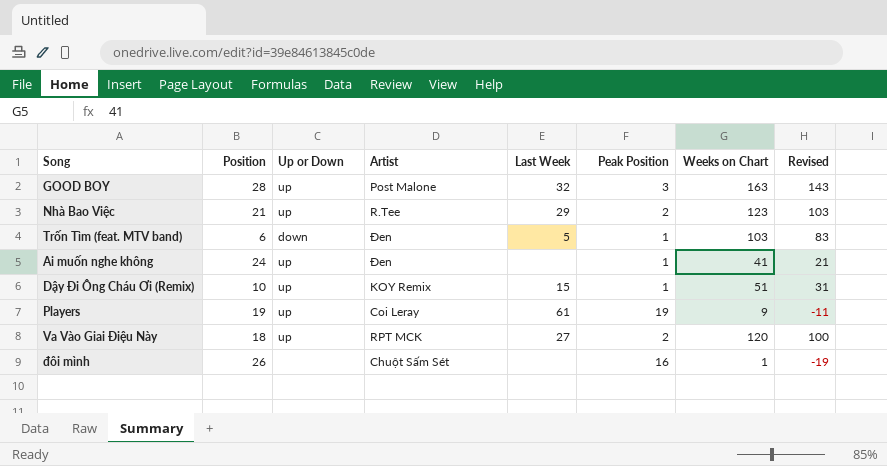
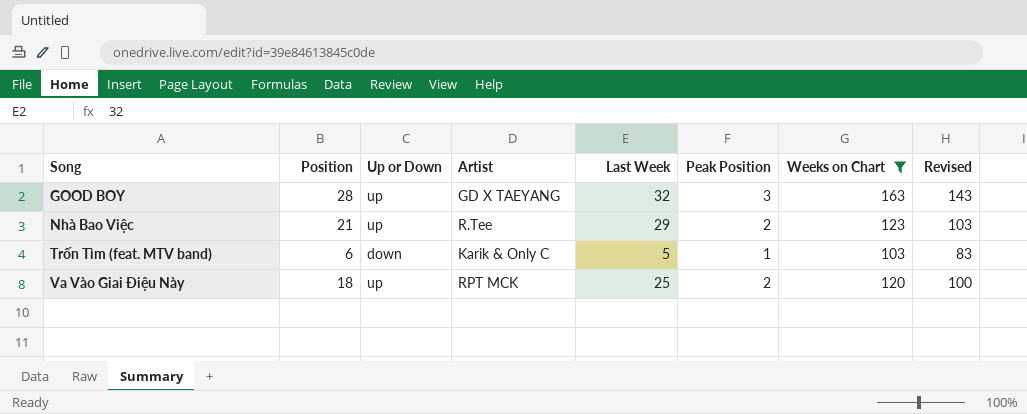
filter: none -> Weeks on Chart >= 103
GOOD BOY | Artist: Post Malone -> GD X TAEYANG
Trốn Tìm (feat. MTV band) | Artist: Đen -> Karik & Only C
Va Vào Giai Điệu Này | Last Week: 27 -> 25

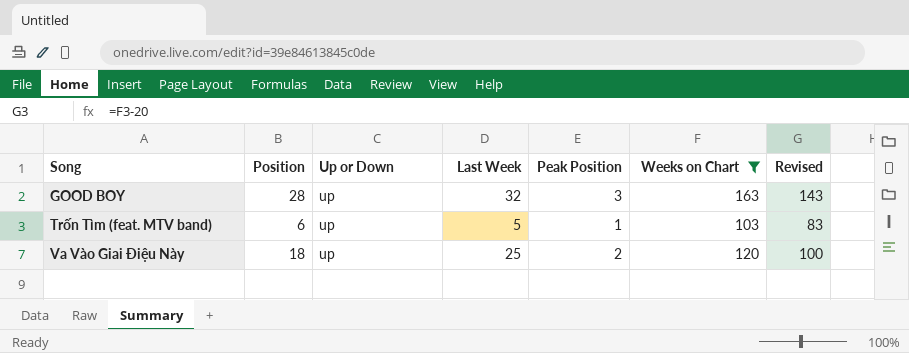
column Artist | position: 4 -> none
row Nhà Bao Việc: 21 | up | R.Tee | 29 | 2 | 123 | 103 -> none
Trốn Tìm (feat. MTV band) | Up or Down: down -> up

